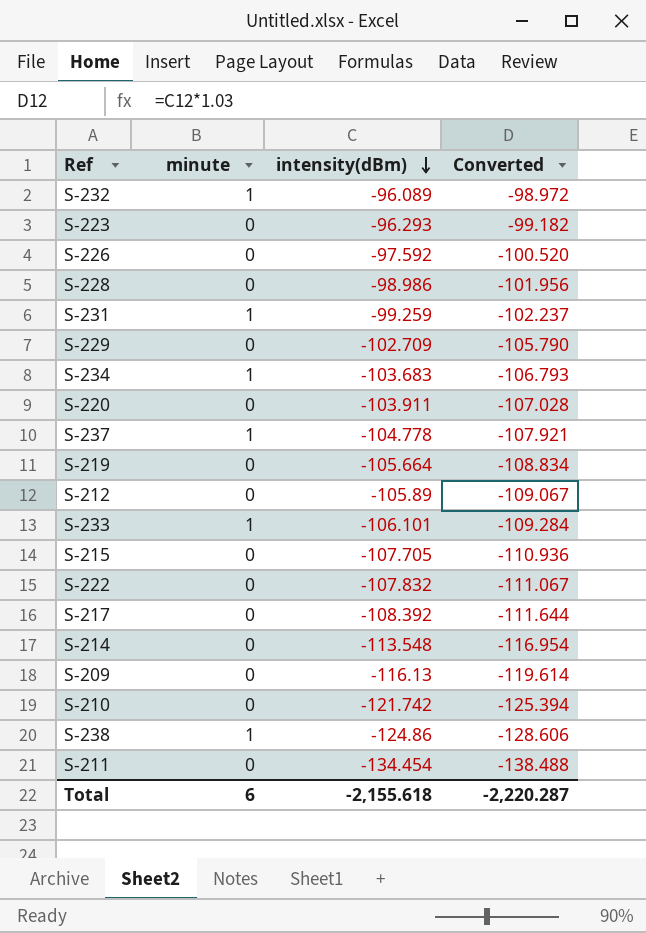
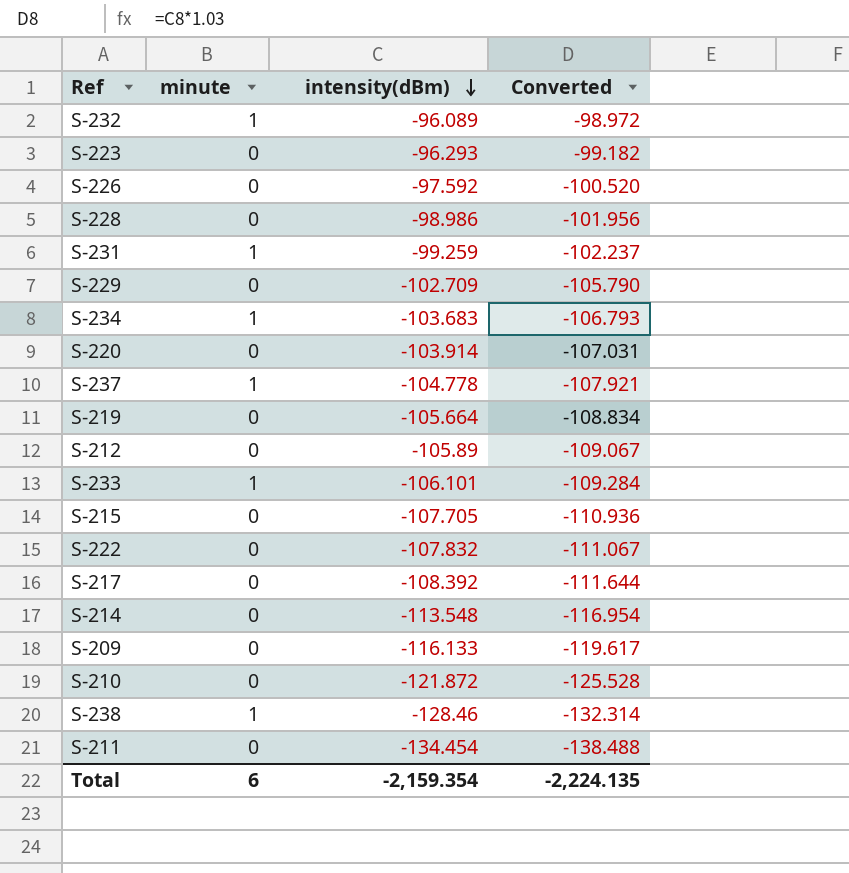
S-220 | intensity(dBm): -103.911 -> -103.914
S-220 | Converted: -107.028 -> -107.031
S-209 | intensity(dBm): -116.13 -> -116.133
S-209 | Converted: -119.614 -> -119.617
S-210 | intensity(dBm): -121.742 -> -121.872
S-210 | Converted: -125.394 -> -125.528
S-238 | intensity(dBm): -124.86 -> -128.46
S-238 | Converted: -128.606 -> -132.314
Total | intensity(dBm): -2,155.618 -> -2,159.354
Total | Converted: -2,220.287 -> -2,224.135

